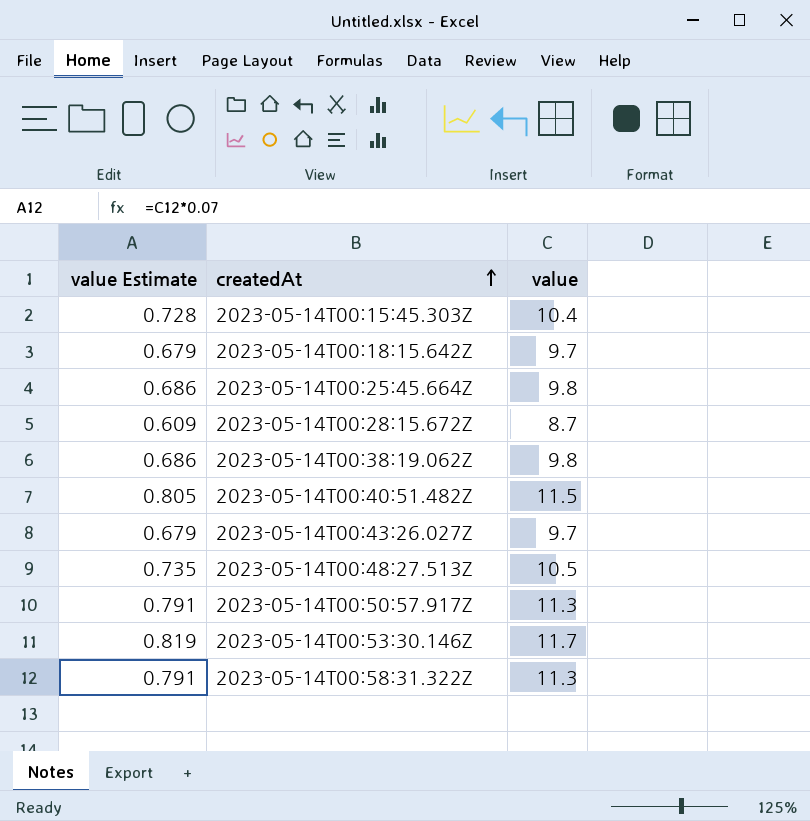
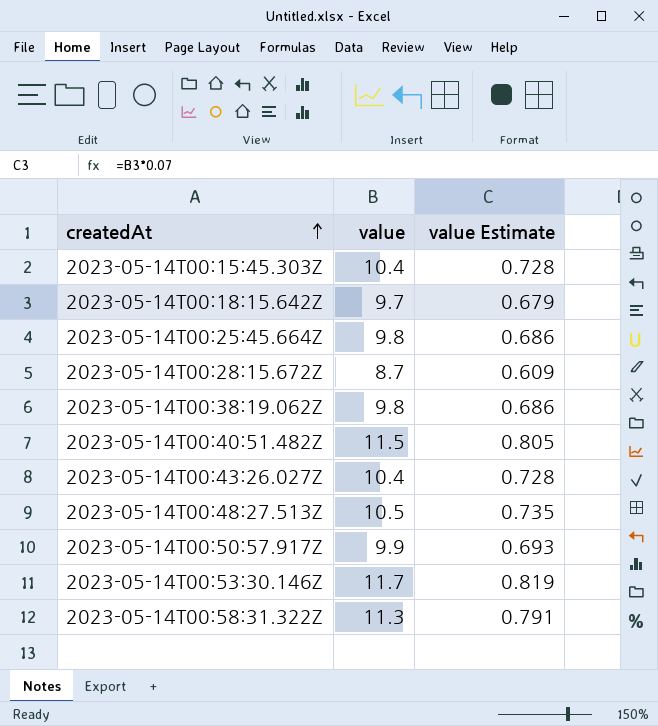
column value Estimate | position: 1 -> 3
2023-05-14T00:43:26.027Z | value: 9.7 -> 10.4
2023-05-14T00:43:26.027Z | value Estimate: 0.679 -> 0.728
2023-05-14T00:50:57.917Z | value: 11.3 -> 9.9
2023-05-14T00:50:57.917Z | value Estimate: 0.791 -> 0.693

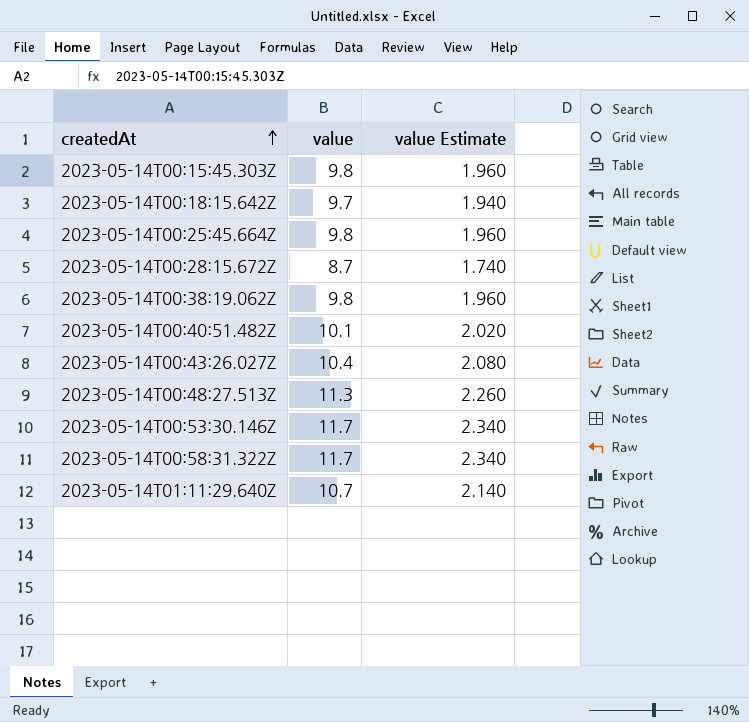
column value Estimate | formula: [value] * 0.07 -> [value] * 0.2
row 2023-05-14T00:50:57.917Z: 9.9 | 0.693 -> none
2023-05-14T00:15:45.303Z | value: 10.4 -> 9.8
2023-05-14T00:40:51.482Z | value: 11.5 -> 10.1
2023-05-14T00:48:27.513Z | value: 10.5 -> 11.3
2023-05-14T00:58:31.322Z | value: 11.3 -> 11.7
row 2023-05-14T01:11:29.640Z: none -> 10.7 | 2.140

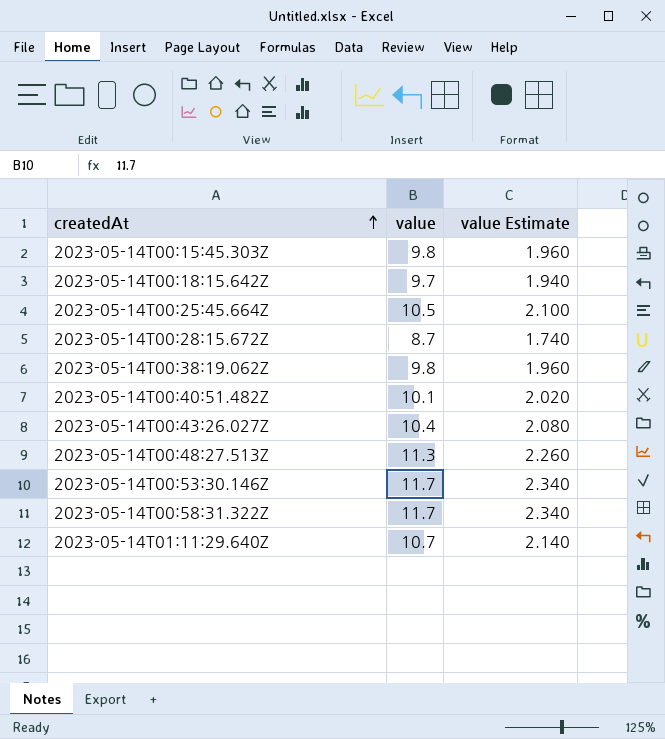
2023-05-14T00:25:45.664Z | value: 9.8 -> 10.5
2023-05-14T00:25:45.664Z | value Estimate: 1.960 -> 2.100

